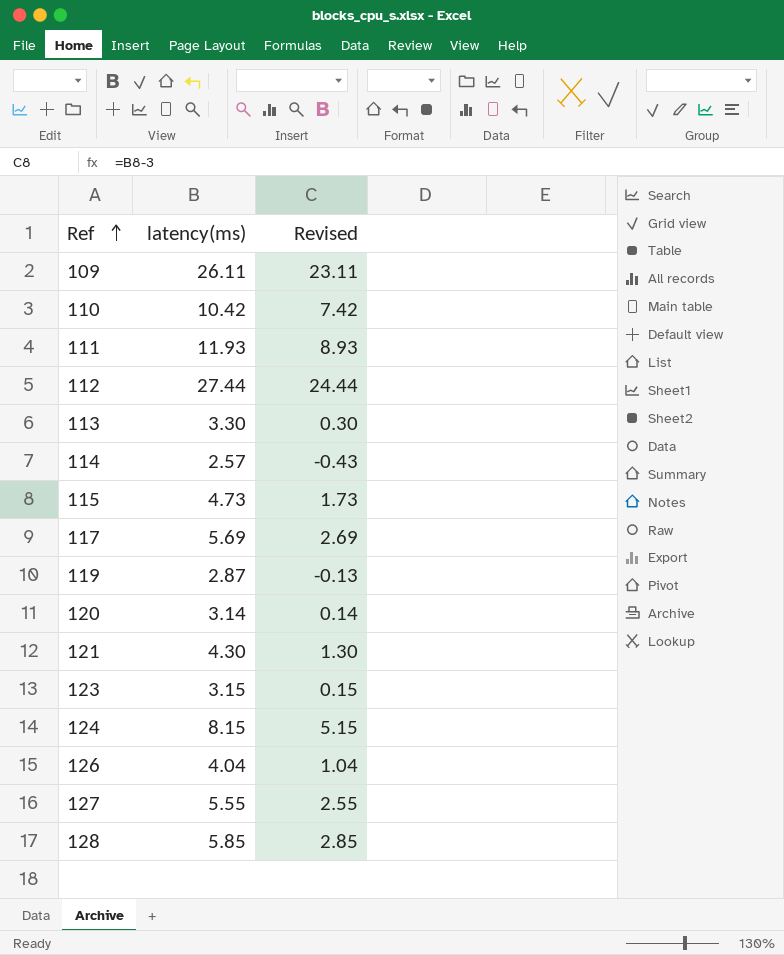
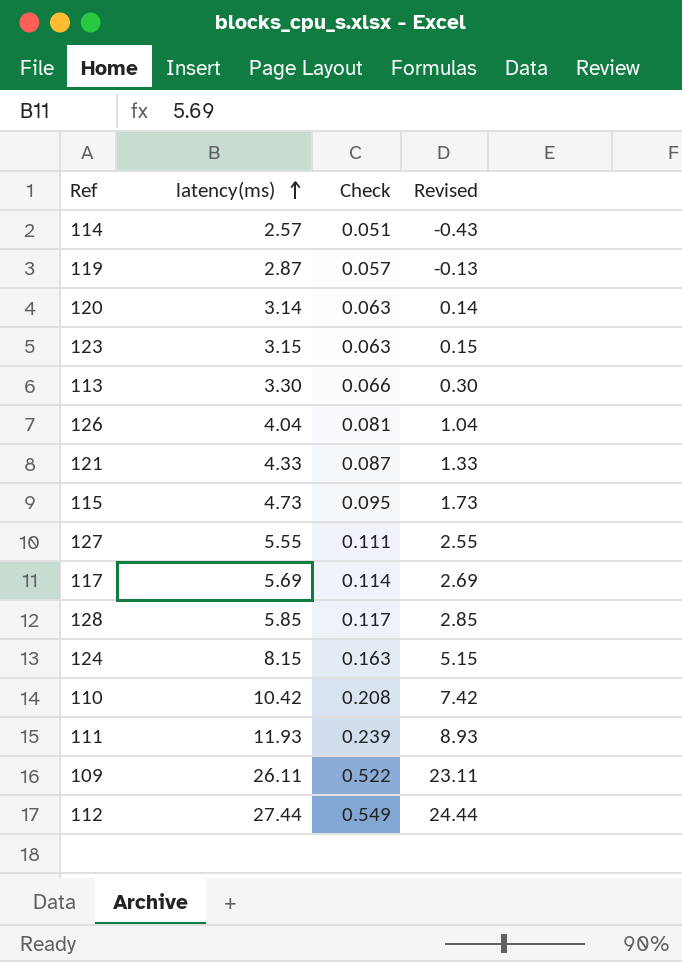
row order: Ref ascending -> latency(ms) ascending
column Check | formula: none -> [latency(ms)] * 0.02
121 | latency(ms): 4.30 -> 4.33
121 | Revised: 1.30 -> 1.33

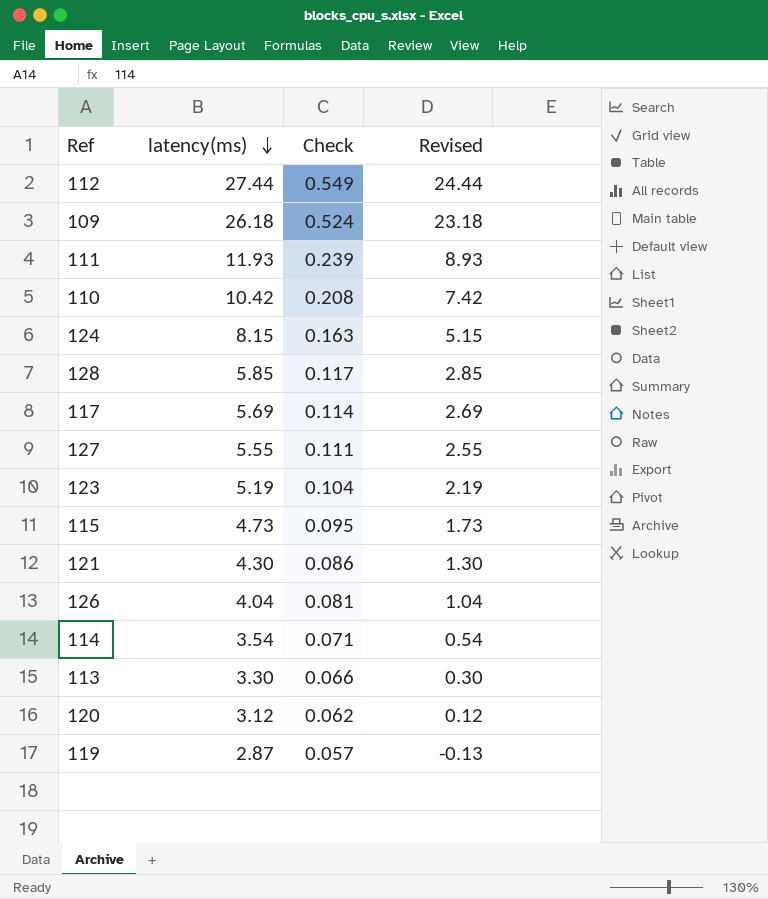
row order: latency(ms) ascending -> latency(ms) descending
109 | latency(ms): 26.11 -> 26.18
109 | Check: 0.522 -> 0.524
109 | Revised: 23.11 -> 23.18
123 | latency(ms): 3.15 -> 5.19
123 | Check: 0.063 -> 0.104
123 | Revised: 0.15 -> 2.19
121 | latency(ms): 4.33 -> 4.30
121 | Check: 0.087 -> 0.086
121 | Revised: 1.33 -> 1.30
114 | latency(ms): 2.57 -> 3.54
114 | Check: 0.051 -> 0.071
114 | Revised: -0.43 -> 0.54
120 | latency(ms): 3.14 -> 3.12
120 | Check: 0.063 -> 0.062
120 | Revised: 0.14 -> 0.12

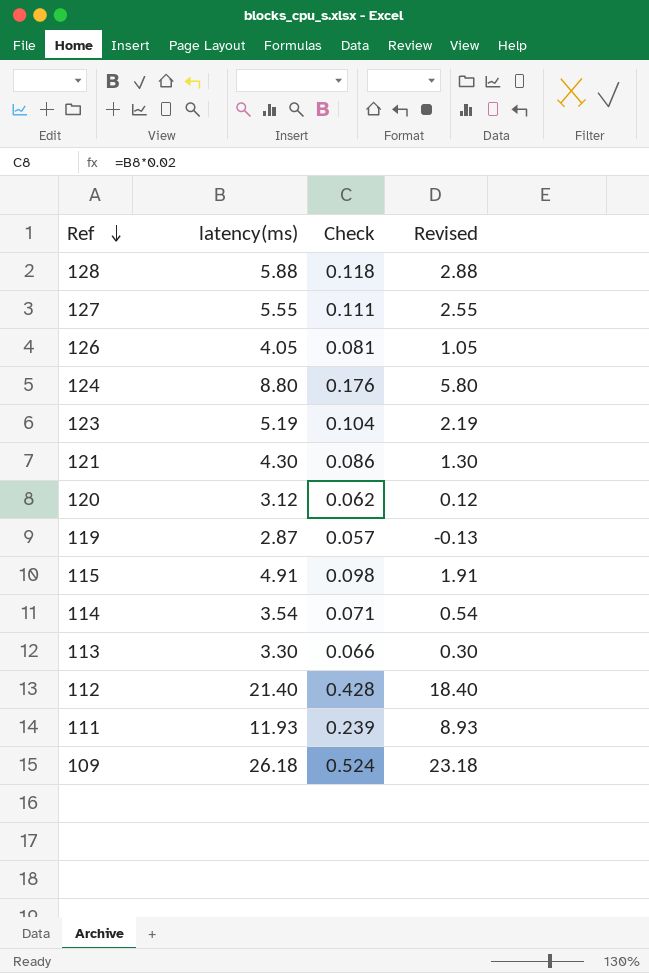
row order: latency(ms) descending -> Ref descending
row 110: 10.42 | 0.208 | 7.42 -> none
row 117: 5.69 | 0.114 | 2.69 -> none
128 | latency(ms): 5.85 -> 5.88
128 | Check: 0.117 -> 0.118
128 | Revised: 2.85 -> 2.88
126 | latency(ms): 4.04 -> 4.05
126 | Revised: 1.04 -> 1.05
124 | latency(ms): 8.15 -> 8.80
124 | Check: 0.163 -> 0.176
124 | Revised: 5.15 -> 5.80
115 | latency(ms): 4.73 -> 4.91
115 | Check: 0.095 -> 0.098
115 | Revised: 1.73 -> 1.91
112 | latency(ms): 27.44 -> 21.40
112 | Check: 0.549 -> 0.428
112 | Revised: 24.44 -> 18.40

